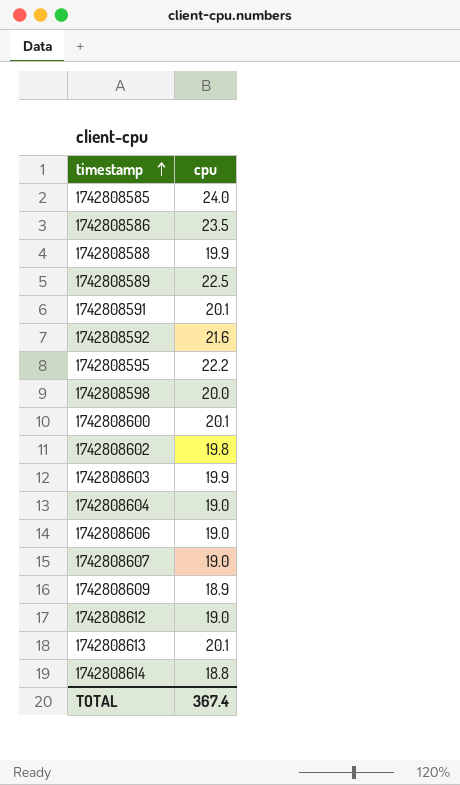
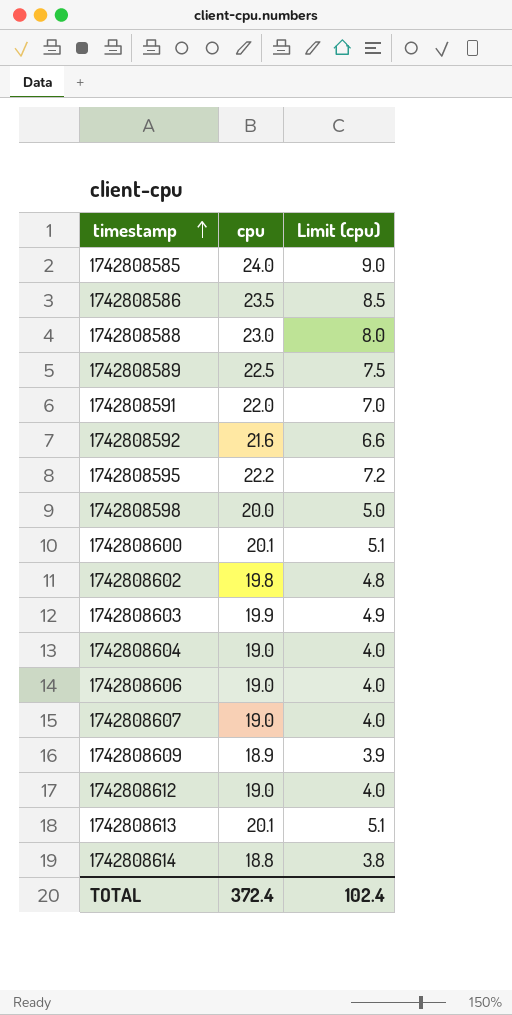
column Limit (cpu) | formula: none -> [cpu] - 15
1742808588 | cpu: 19.9 -> 23.0
1742808591 | cpu: 20.1 -> 22.0
TOTAL | cpu: 367.4 -> 372.4

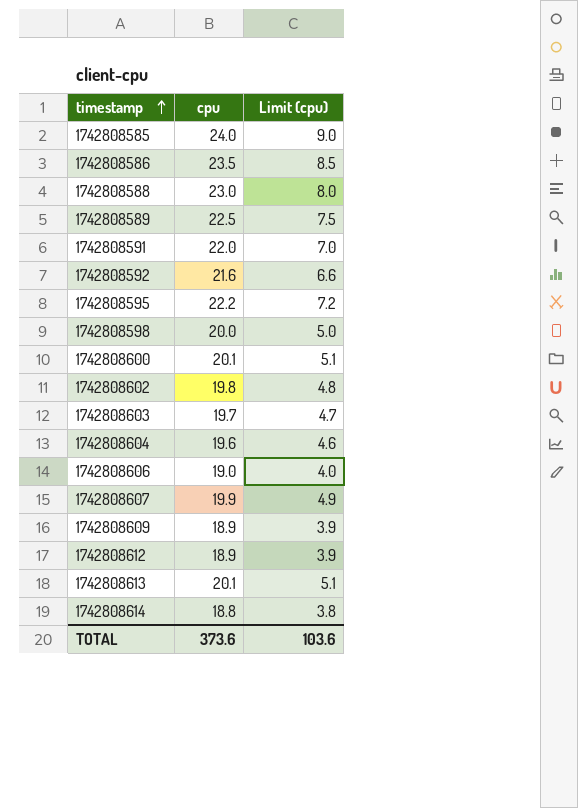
1742808603 | cpu: 19.9 -> 19.7
1742808603 | Limit (cpu): 4.9 -> 4.7
1742808604 | cpu: 19.0 -> 19.6
1742808604 | Limit (cpu): 4.0 -> 4.6
1742808607 | cpu: 19.0 -> 19.9
1742808607 | Limit (cpu): 4.0 -> 4.9
1742808612 | cpu: 19.0 -> 18.9
1742808612 | Limit (cpu): 4.0 -> 3.9
TOTAL | cpu: 372.4 -> 373.6
TOTAL | Limit (cpu): 102.4 -> 103.6

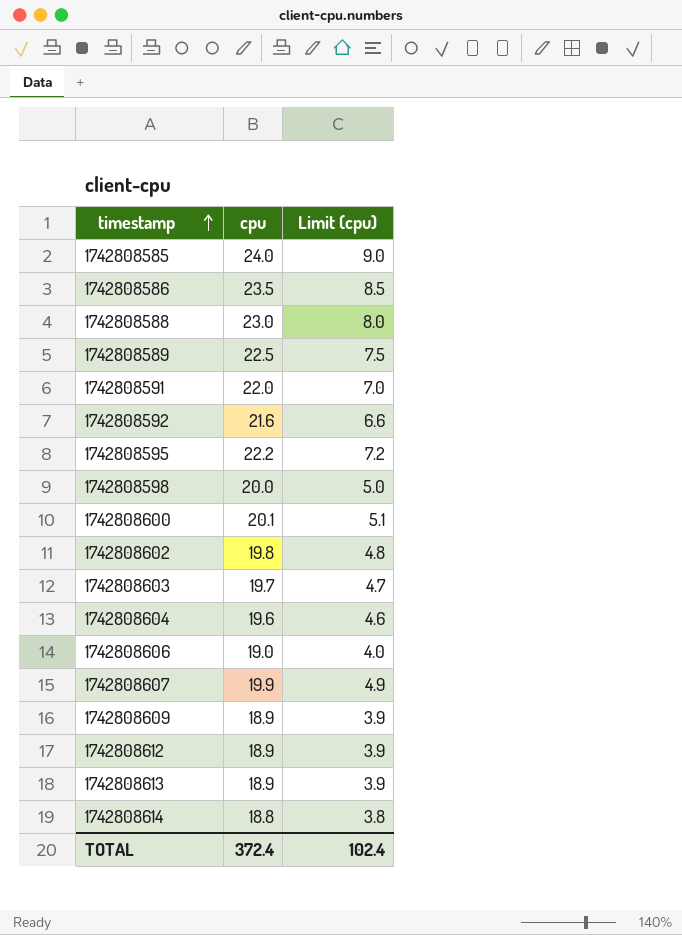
1742808613 | cpu: 20.1 -> 18.9
1742808613 | Limit (cpu): 5.1 -> 3.9
TOTAL | cpu: 373.6 -> 372.4
TOTAL | Limit (cpu): 103.6 -> 102.4

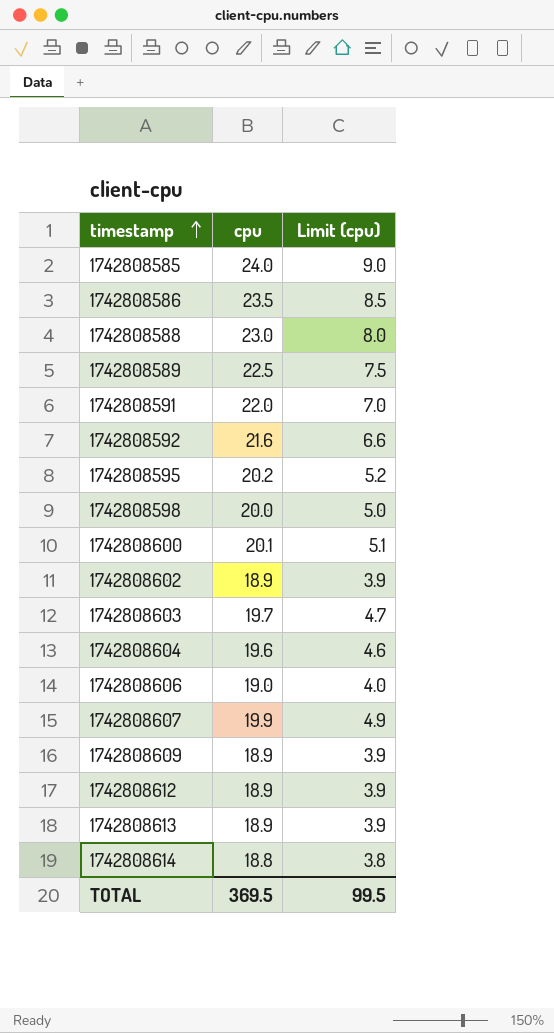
1742808595 | cpu: 22.2 -> 20.2
1742808595 | Limit (cpu): 7.2 -> 5.2
1742808602 | cpu: 19.8 -> 18.9
1742808602 | Limit (cpu): 4.8 -> 3.9
TOTAL | cpu: 372.4 -> 369.5
TOTAL | Limit (cpu): 102.4 -> 99.5

